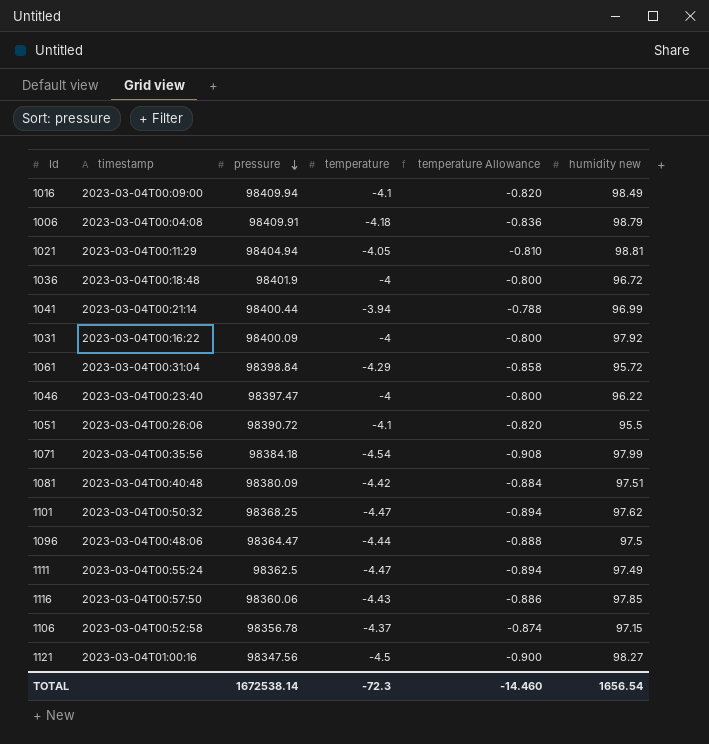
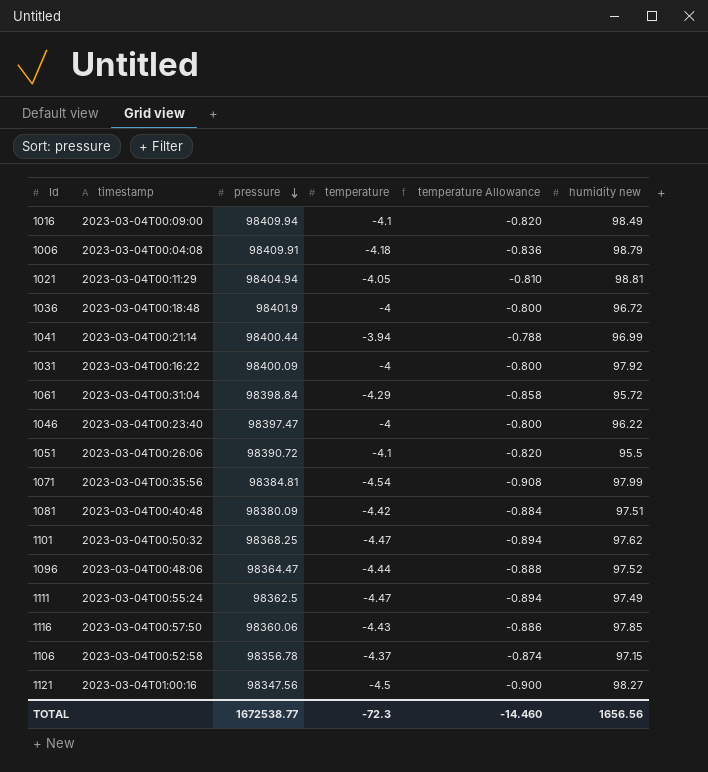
1071 | pressure: 98384.18 -> 98384.81
1096 | humidity new: 97.5 -> 97.52
TOTAL | pressure: 1672538.14 -> 1672538.77
TOTAL | humidity new: 1656.54 -> 1656.56

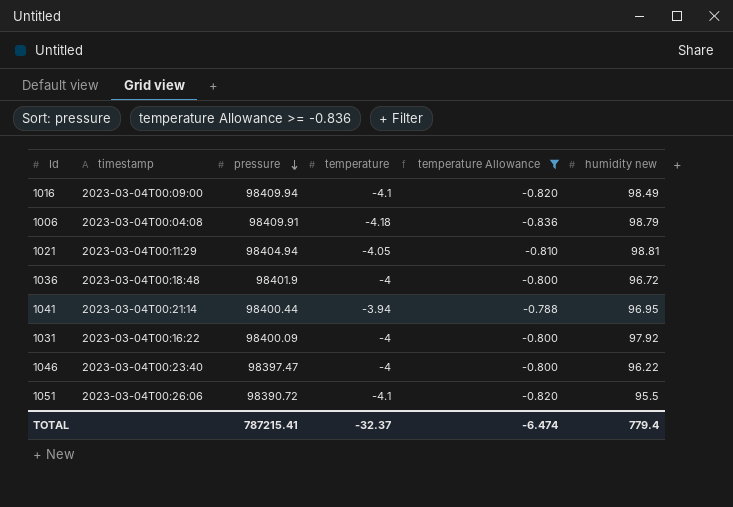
filter: none -> temperature Allowance >= -0.836
1041 | humidity new: 96.99 -> 96.95
TOTAL | pressure: 1672538.77 -> 787215.41
TOTAL | temperature: -72.3 -> -32.37
TOTAL | temperature Allowance: -14.460 -> -6.474
TOTAL | humidity new: 1656.56 -> 779.4

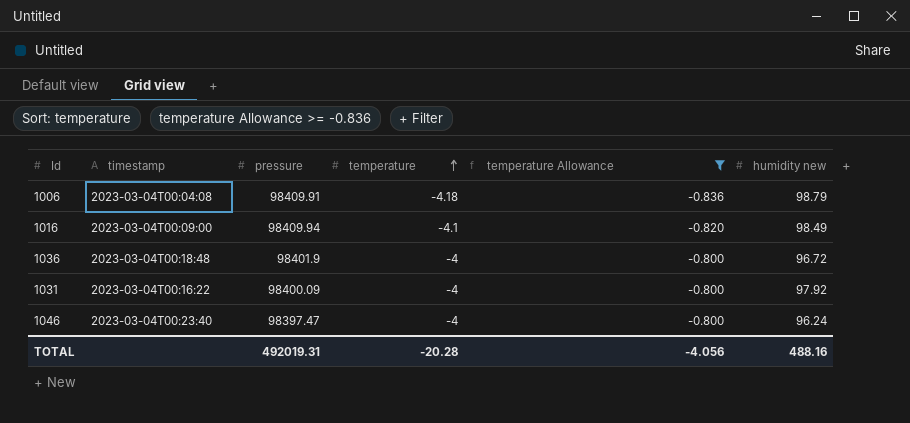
row order: pressure descending -> temperature ascending
row 1021: 2023-03-04T00:11:29 | 98404.94 | -4.05 | -0.810 | 98.81 -> none
row 1041: 2023-03-04T00:21:14 | 98400.44 | -3.94 | -0.788 | 96.95 -> none
row 1051: 2023-03-04T00:26:06 | 98390.72 | -4.1 | -0.820 | 95.5 -> none
1046 | humidity new: 96.22 -> 96.24
TOTAL | pressure: 787215.41 -> 492019.31
TOTAL | temperature: -32.37 -> -20.28
TOTAL | temperature Allowance: -6.474 -> -4.056
TOTAL | humidity new: 779.4 -> 488.16

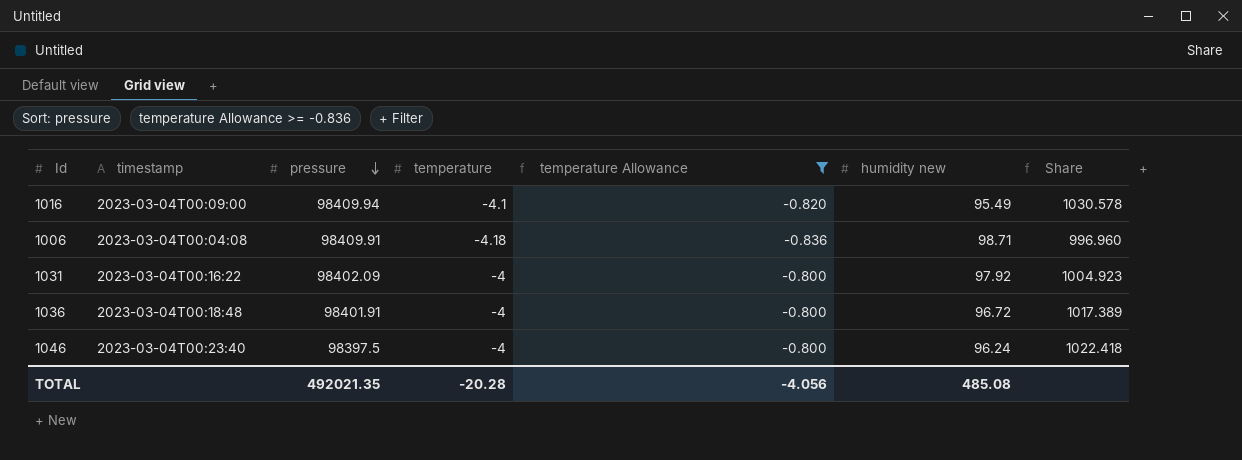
row order: temperature ascending -> pressure descending
column Share | formula: none -> [pressure] / [humidity new]
1016 | humidity new: 98.49 -> 95.49
1006 | humidity new: 98.79 -> 98.71
1031 | pressure: 98400.09 -> 98402.09
1036 | pressure: 98401.9 -> 98401.91
1046 | pressure: 98397.47 -> 98397.5
TOTAL | pressure: 492019.31 -> 492021.35
TOTAL | humidity new: 488.16 -> 485.08

